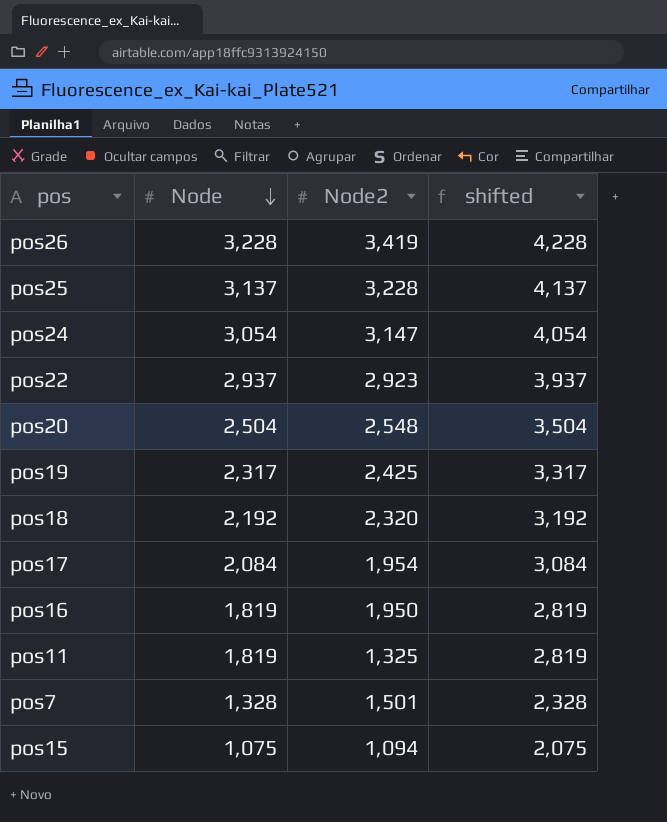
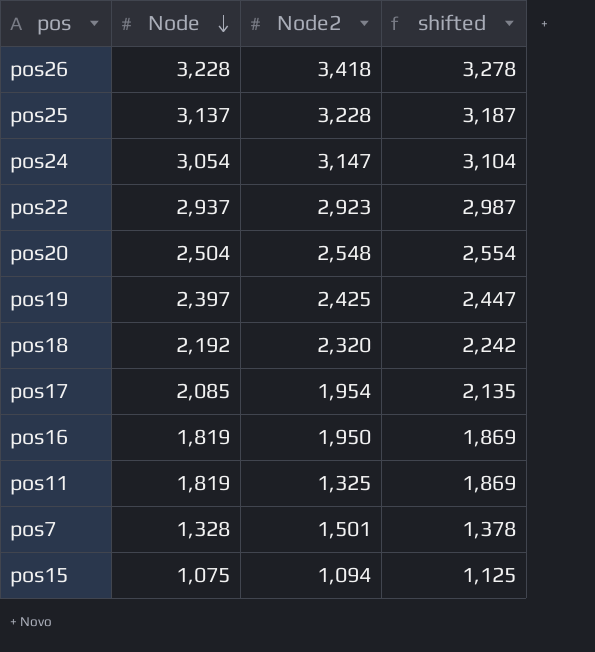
column shifted | formula: [Node] + 1000 -> [Node] + 50
pos26 | Node2: 3,419 -> 3,418
pos19 | Node: 2,317 -> 2,397
pos17 | Node: 2,084 -> 2,085

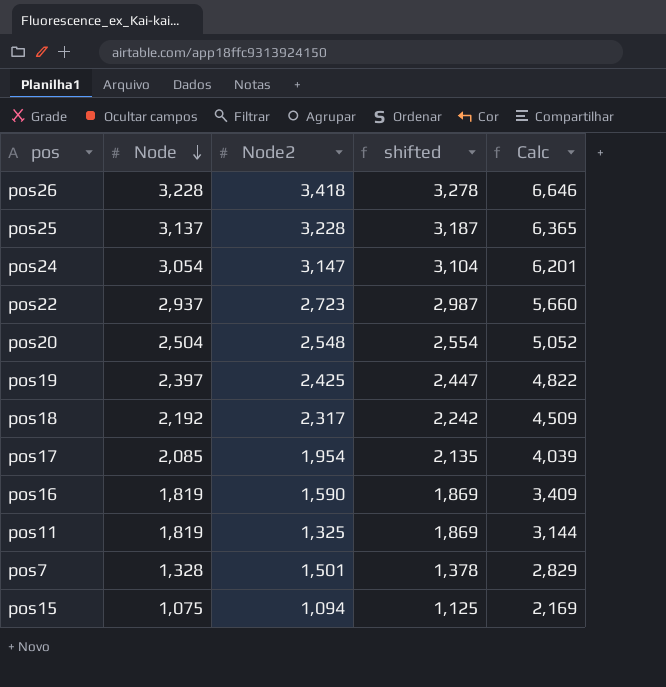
column Calc | formula: none -> [Node] + [Node2]
pos22 | Node2: 2,923 -> 2,723
pos18 | Node2: 2,320 -> 2,317
pos16 | Node2: 1,950 -> 1,590

